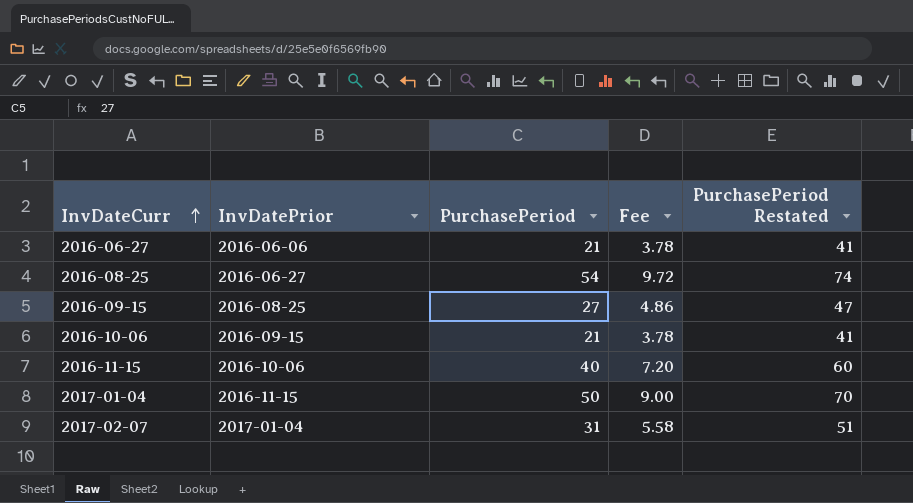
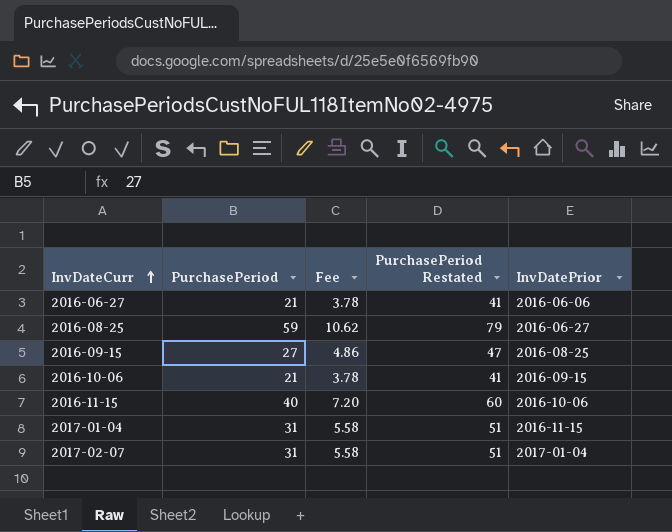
column InvDatePrior | position: 2 -> 5
2016-08-25 | PurchasePeriod: 54 -> 59
2016-08-25 | Fee: 9.72 -> 10.62
2016-08-25 | PurchasePeriod Restated: 74 -> 79
2017-01-04 | PurchasePeriod: 50 -> 31
2017-01-04 | Fee: 9.00 -> 5.58
2017-01-04 | PurchasePeriod Restated: 70 -> 51

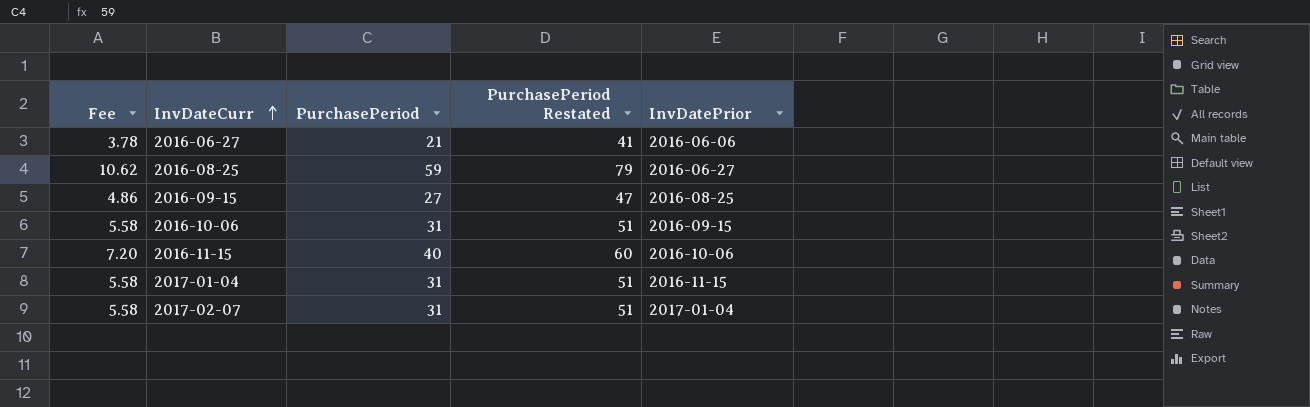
column Fee | position: 3 -> 1
2016-10-06 | Fee: 3.78 -> 5.58
2016-10-06 | PurchasePeriod: 21 -> 31
2016-10-06 | PurchasePeriod Restated: 41 -> 51

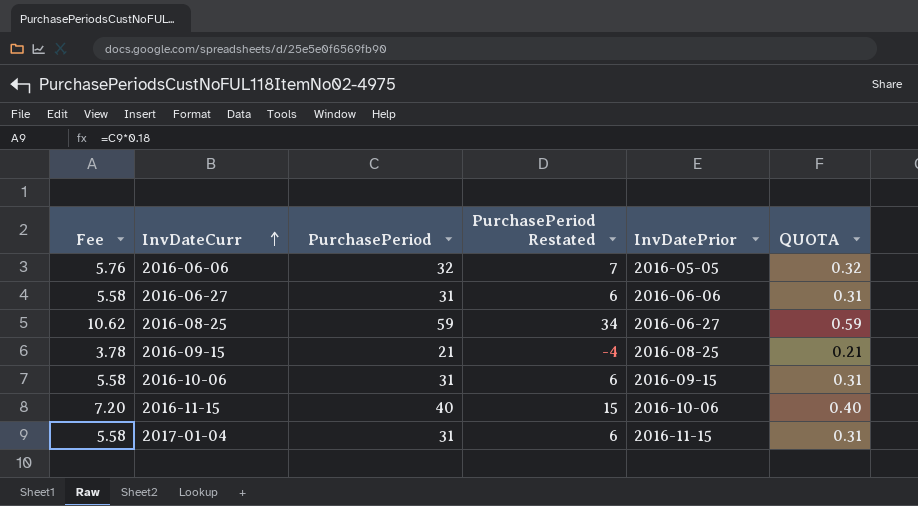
column PurchasePeriod Restated | formula: [PurchasePeriod] + 20 -> [PurchasePeriod] - 25
column QUOTA | formula: none -> [PurchasePeriod] * 0.01
row 2017-02-07: 5.58 | 31 | 51 | 2017-01-04 -> none
row 2016-06-06: none -> 5.76 | 32 | 7 | 2016-05-05 | 0.32
2016-06-27 | Fee: 3.78 -> 5.58
2016-06-27 | PurchasePeriod: 21 -> 31
2016-09-15 | Fee: 4.86 -> 3.78
2016-09-15 | PurchasePeriod: 27 -> 21

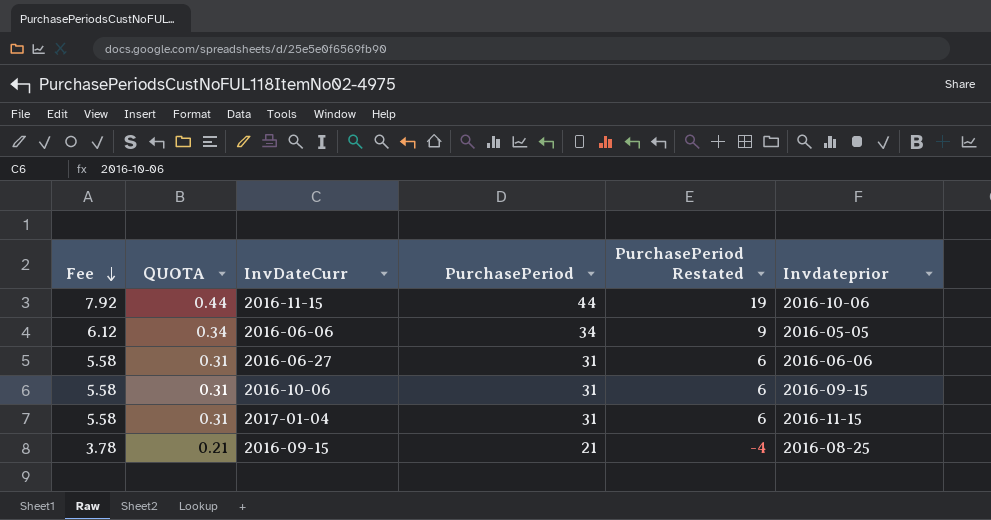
row order: InvDateCurr ascending -> Fee descending
column QUOTA | position: 6 -> 2
column name: InvDatePrior -> Invdateprior
row 2016-08-25: 10.62 | 59 | 34 | 2016-06-27 | 0.59 -> none
2016-11-15 | Fee: 7.20 -> 7.92
2016-11-15 | QUOTA: 0.40 -> 0.44
2016-11-15 | PurchasePeriod: 40 -> 44
2016-11-15 | PurchasePeriod Restated: 15 -> 19
2016-06-06 | Fee: 5.76 -> 6.12
2016-06-06 | QUOTA: 0.32 -> 0.34
2016-06-06 | PurchasePeriod: 32 -> 34
2016-06-06 | PurchasePeriod Restated: 7 -> 9

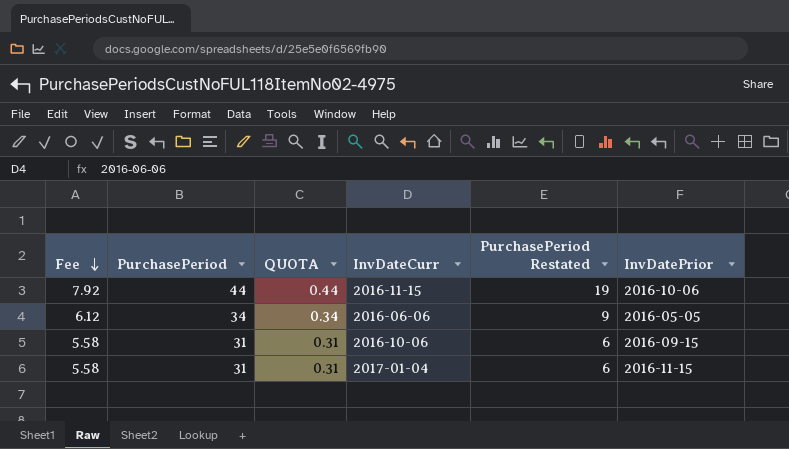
column PurchasePeriod | position: 4 -> 2
column name: Invdateprior -> InvDatePrior
row 2016-06-27: 5.58 | 0.31 | 31 | 6 | 2016-06-06 -> none
row 2016-09-15: 3.78 | 0.21 | 21 | -4 | 2016-08-25 -> none

